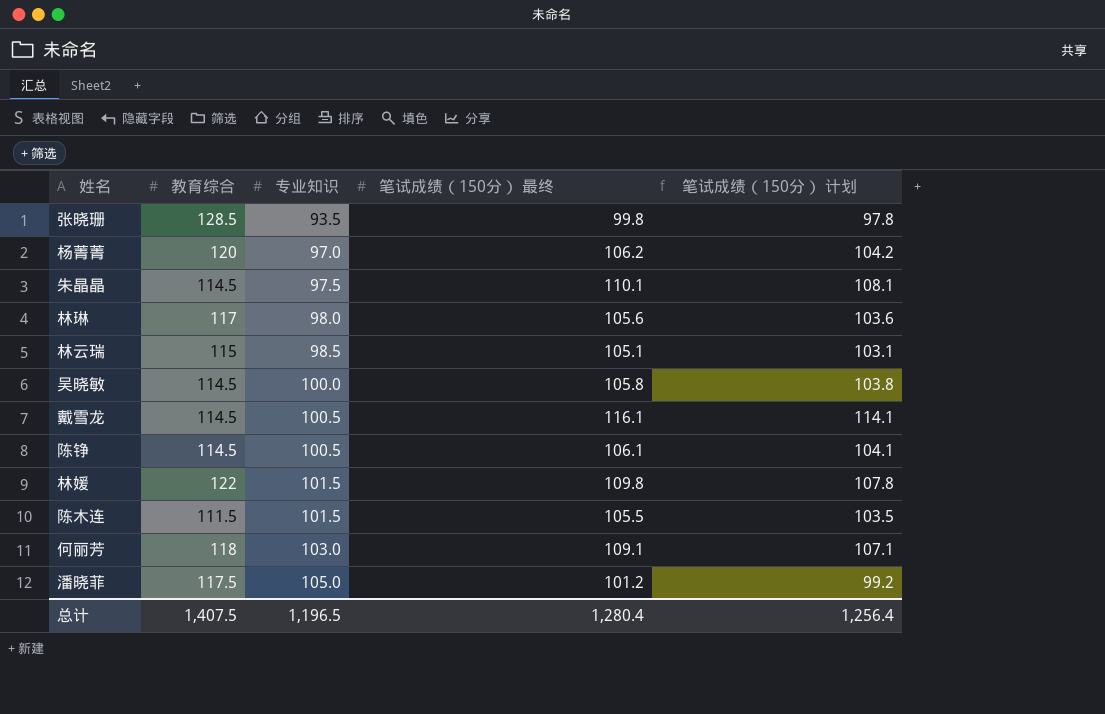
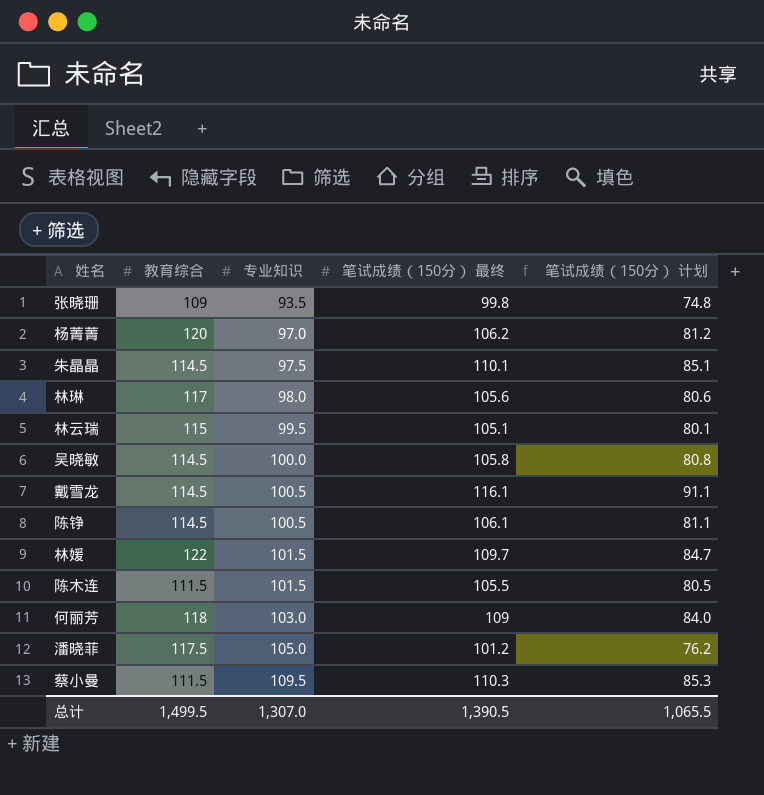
column 笔试成绩（150分） 计划 | formula: [笔试成绩（150分） 最终] - 2 -> [笔试成绩（150分） 最终] - 25
张晓珊 | 教育综合: 128.5 -> 109
林云瑞 | 专业知识: 98.5 -> 99.5
林媛 | 笔试成绩（150分） 最终: 109.8 -> 109.7
何丽芳 | 笔试成绩（150分） 最终: 109.1 -> 109
row 蔡小曼: none -> 111.5 | 109.5 | 110.3 | 85.3
总计 | 教育综合: 1,407.5 -> 1,499.5
总计 | 专业知识: 1,196.5 -> 1,307.0
总计 | 笔试成绩（150分） 最终: 1,280.4 -> 1,390.5
总计 | 笔试成绩（150分） 计划: 1,256.4 -> 1,065.5

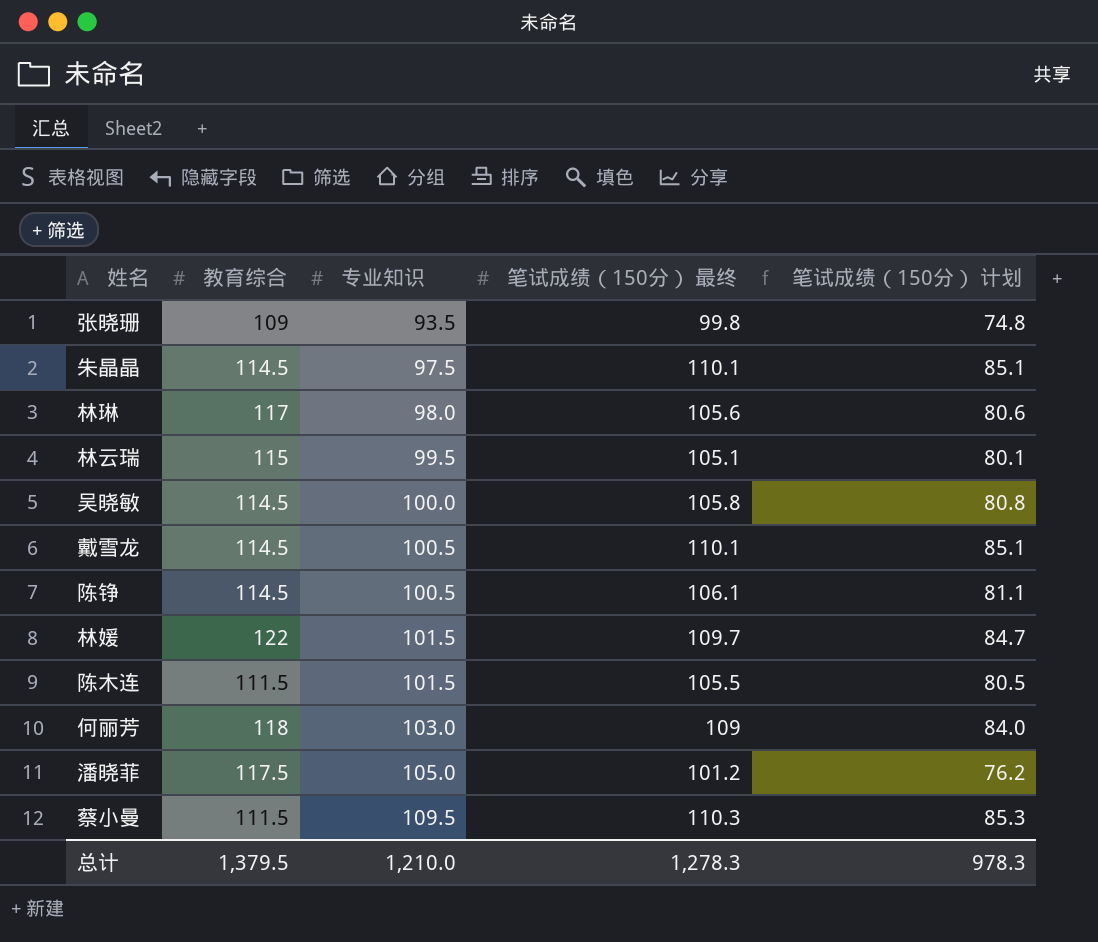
row 杨菁菁: 120 | 97.0 | 106.2 | 81.2 -> none
戴雪龙 | 笔试成绩（150分） 最终: 116.1 -> 110.1
戴雪龙 | 笔试成绩（150分） 计划: 91.1 -> 85.1
总计 | 教育综合: 1,499.5 -> 1,379.5
总计 | 专业知识: 1,307.0 -> 1,210.0
总计 | 笔试成绩（150分） 最终: 1,390.5 -> 1,278.3
总计 | 笔试成绩（150分） 计划: 1,065.5 -> 978.3

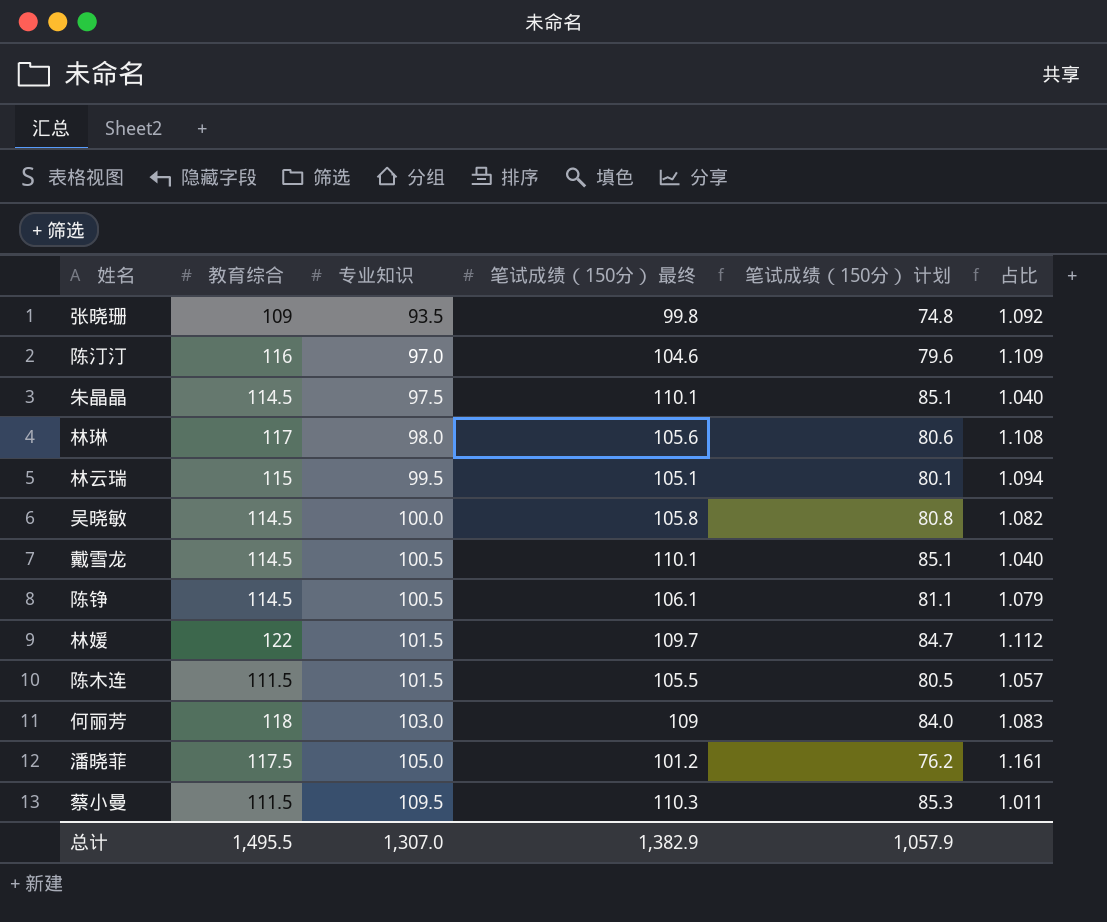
column 占比 | formula: none -> [教育综合] / [笔试成绩（150分） 最终]
row 陈汀汀: none -> 116 | 97.0 | 104.6 | 79.6 | 1.109
总计 | 教育综合: 1,379.5 -> 1,495.5
总计 | 专业知识: 1,210.0 -> 1,307.0
总计 | 笔试成绩（150分） 最终: 1,278.3 -> 1,382.9
总计 | 笔试成绩（150分） 计划: 978.3 -> 1,057.9

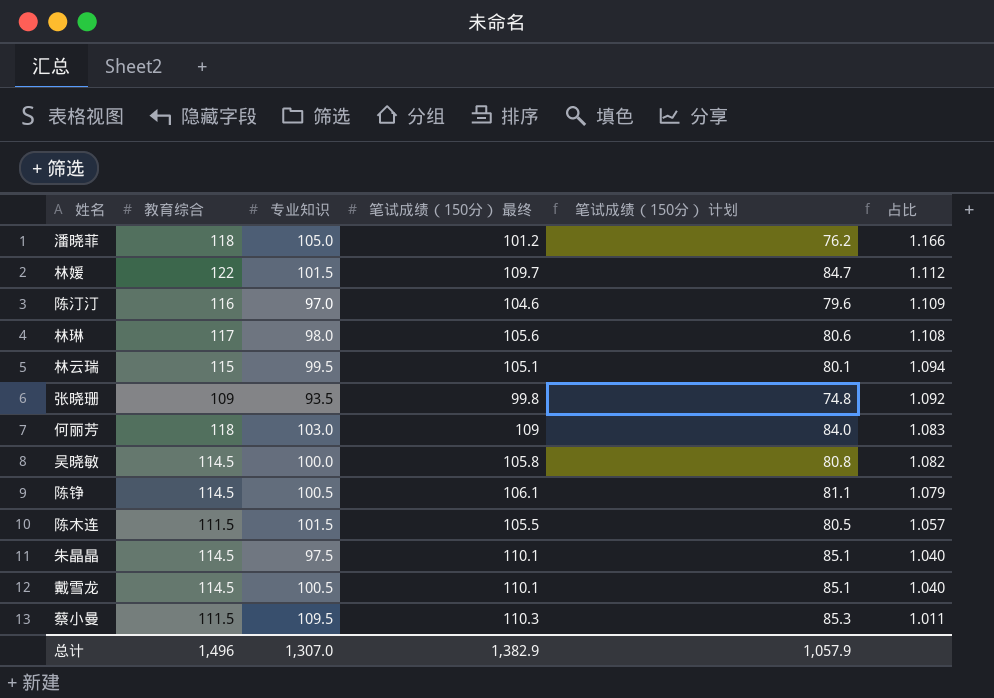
row order: 专业知识 ascending -> 占比 descending
潘晓菲 | 教育综合: 117.5 -> 118
潘晓菲 | 占比: 1.161 -> 1.166
总计 | 教育综合: 1,495.5 -> 1,496

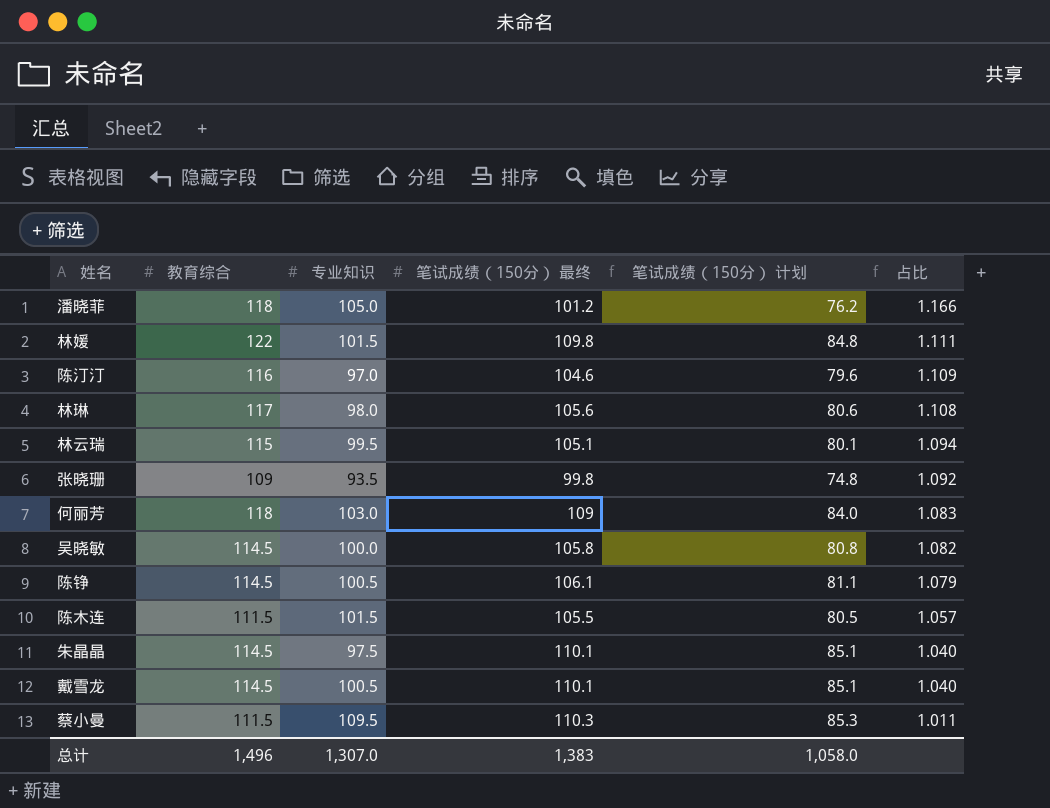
林媛 | 笔试成绩（150分） 最终: 109.7 -> 109.8
林媛 | 笔试成绩（150分） 计划: 84.7 -> 84.8
林媛 | 占比: 1.112 -> 1.111
总计 | 笔试成绩（150分） 最终: 1,382.9 -> 1,383
总计 | 笔试成绩（150分） 计划: 1,057.9 -> 1,058.0

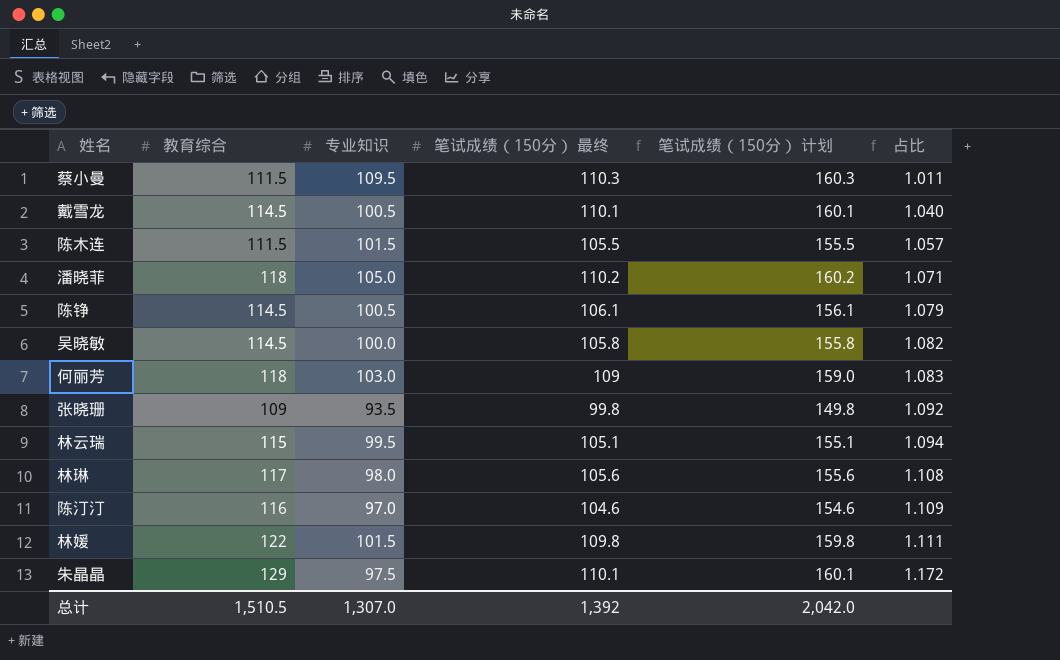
row order: 占比 descending -> 占比 ascending
column 笔试成绩（150分） 计划 | formula: [笔试成绩（150分） 最终] - 25 -> [笔试成绩（150分） 最终] + 50
潘晓菲 | 笔试成绩（150分） 最终: 101.2 -> 110.2
潘晓菲 | 占比: 1.166 -> 1.071
朱晶晶 | 教育综合: 114.5 -> 129
朱晶晶 | 占比: 1.040 -> 1.172
总计 | 教育综合: 1,496 -> 1,510.5
总计 | 笔试成绩（150分） 最终: 1,383 -> 1,392
总计 | 笔试成绩（150分） 计划: 1,058.0 -> 2,042.0

